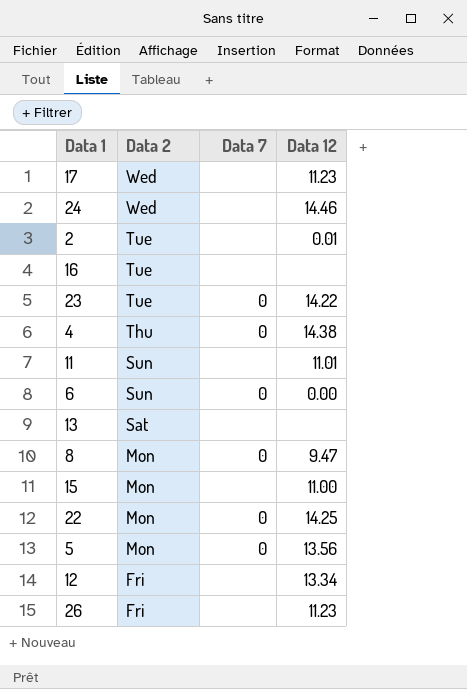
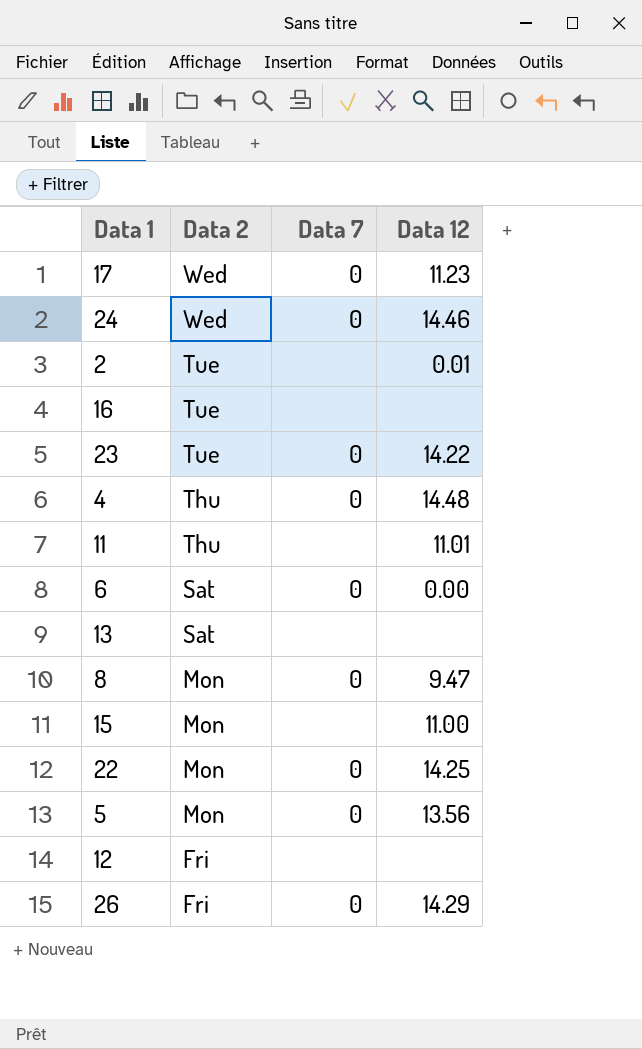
17 | Data 7: none -> 0
24 | Data 7: none -> 0
4 | Data 12: 14.38 -> 14.48
11 | Data 2: Sun -> Thu
6 | Data 2: Sun -> Sat
12 | Data 12: 13.34 -> none
26 | Data 7: none -> 0
26 | Data 12: 11.23 -> 14.29

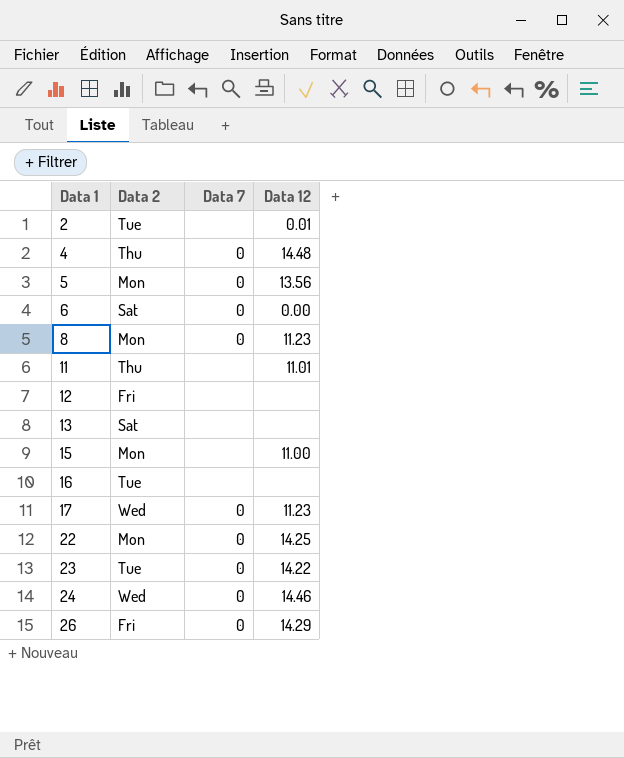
row order: Data 2 descending -> Data 1 ascending
8 | Data 12: 9.47 -> 11.23

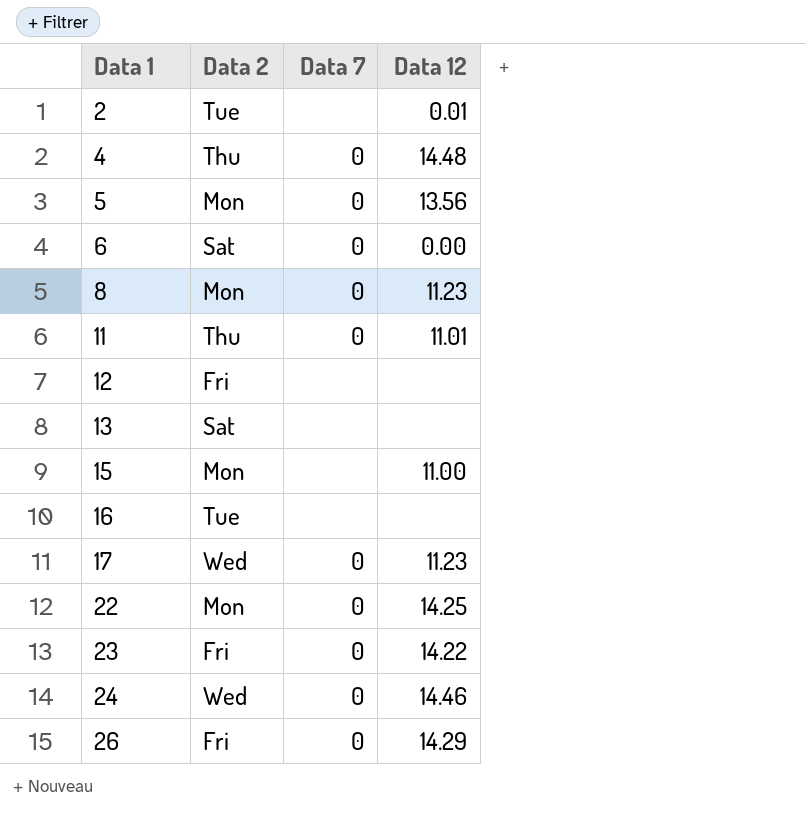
11 | Data 7: none -> 0
23 | Data 2: Tue -> Fri

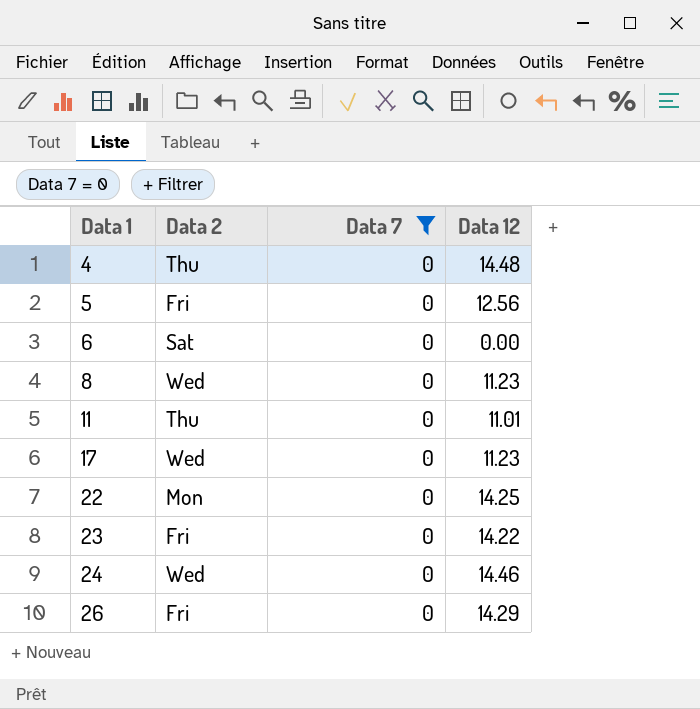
filter: none -> Data 7 = 0
5 | Data 2: Mon -> Fri
5 | Data 12: 13.56 -> 12.56
8 | Data 2: Mon -> Wed

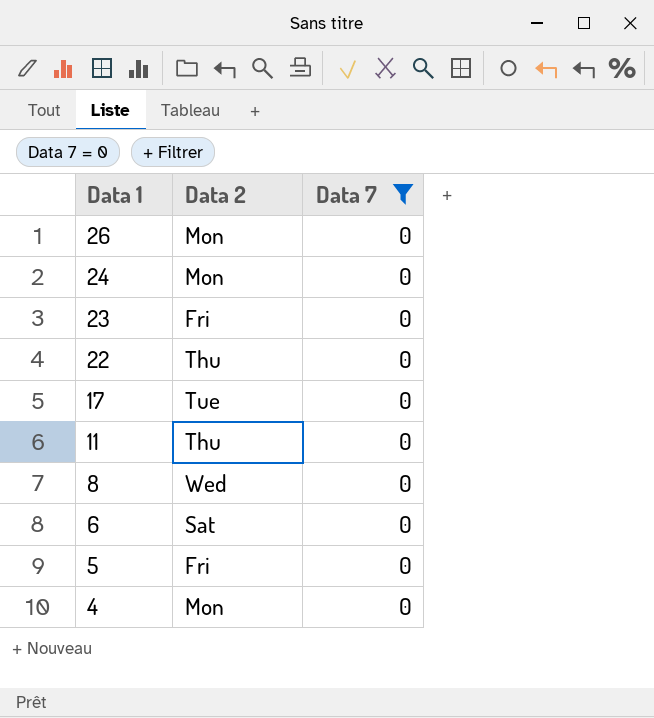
row order: Data 1 ascending -> Data 1 descending
column Data 12 | position: 4 -> none
26 | Data 2: Fri -> Mon
24 | Data 2: Wed -> Mon
22 | Data 2: Mon -> Thu
17 | Data 2: Wed -> Tue
4 | Data 2: Thu -> Mon

